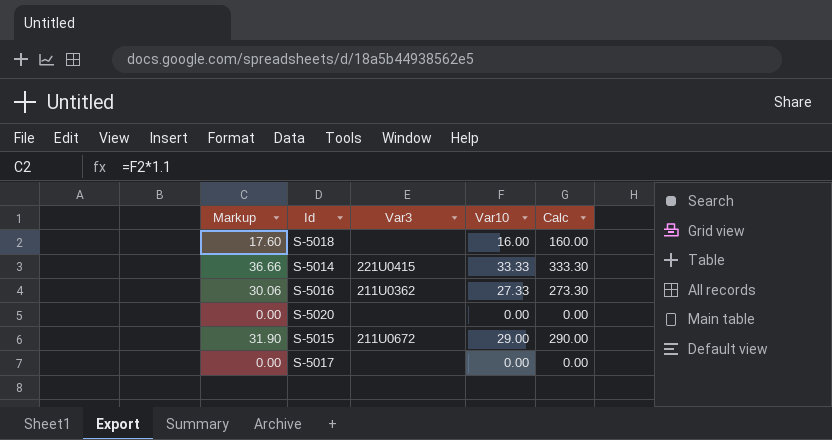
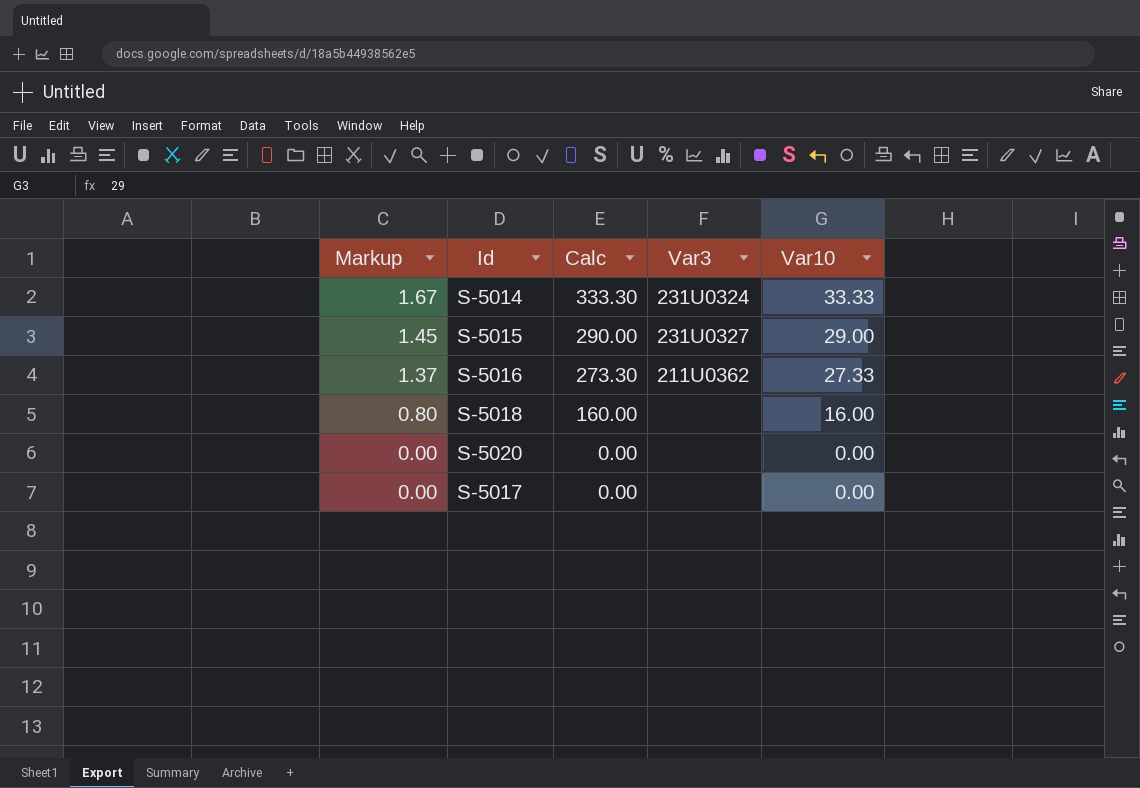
row order: none -> Markup descending
column Markup | formula: [Var10] * 1.1 -> [Var10] * 0.05
column Calc | position: 5 -> 3
S-5014 | Var3: 221U0415 -> 231U0324
S-5015 | Var3: 211U0672 -> 231U0327

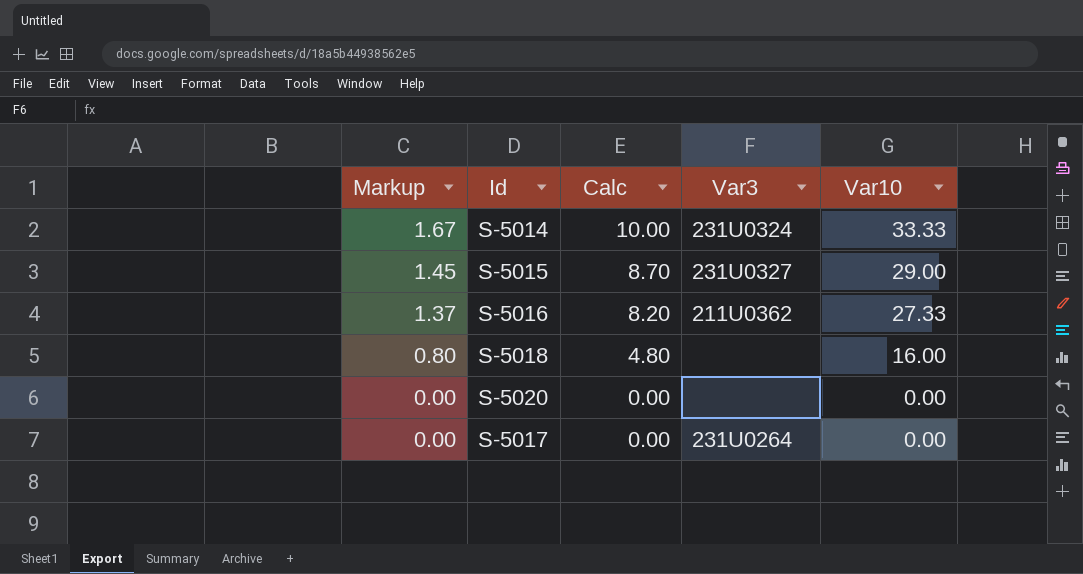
column Calc | formula: [Var10] * 10 -> [Var10] * 0.3
S-5017 | Var3: none -> 231U0264

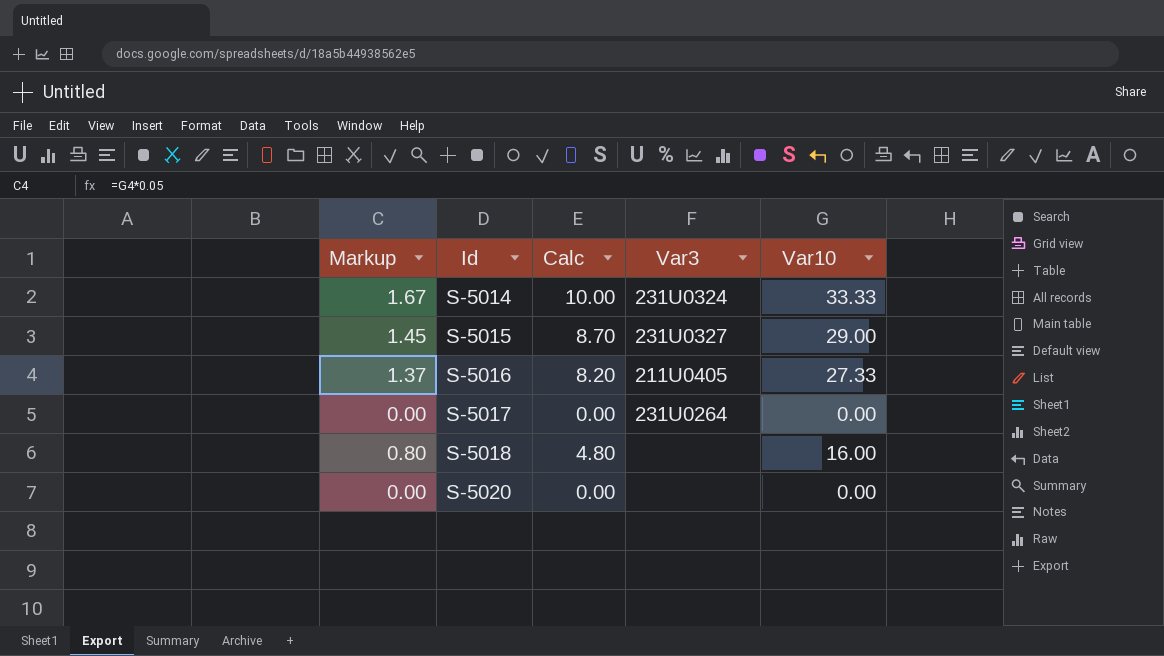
row order: Markup descending -> Id ascending
S-5016 | Var3: 211U0362 -> 211U0405

